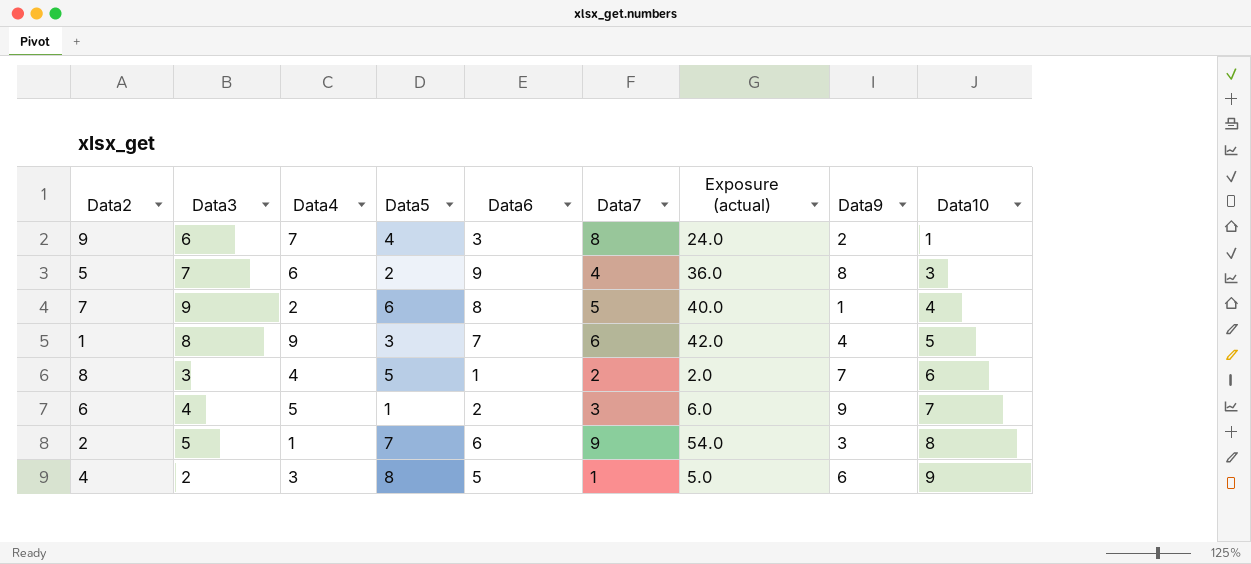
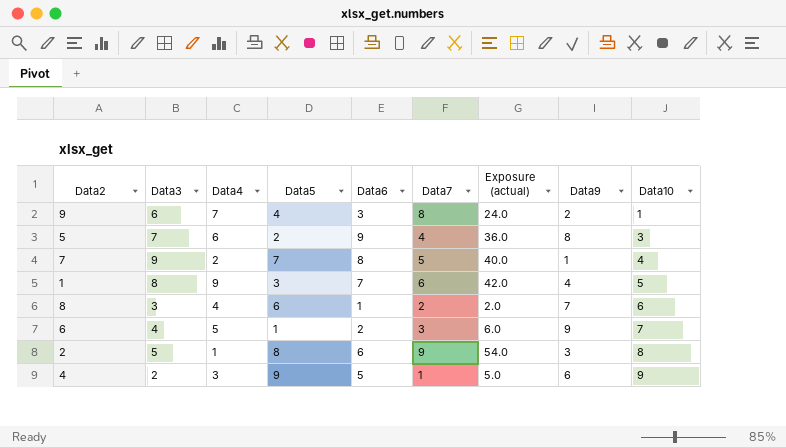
7 | Data5: 6 -> 7
8 | Data5: 5 -> 6
2 | Data5: 7 -> 8
4 | Data5: 8 -> 9

